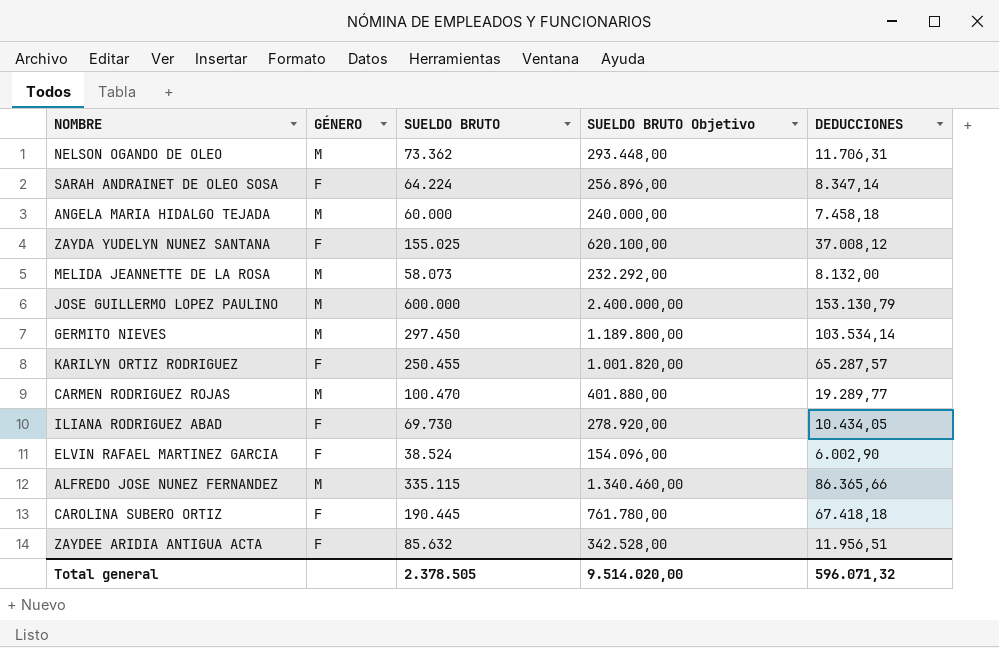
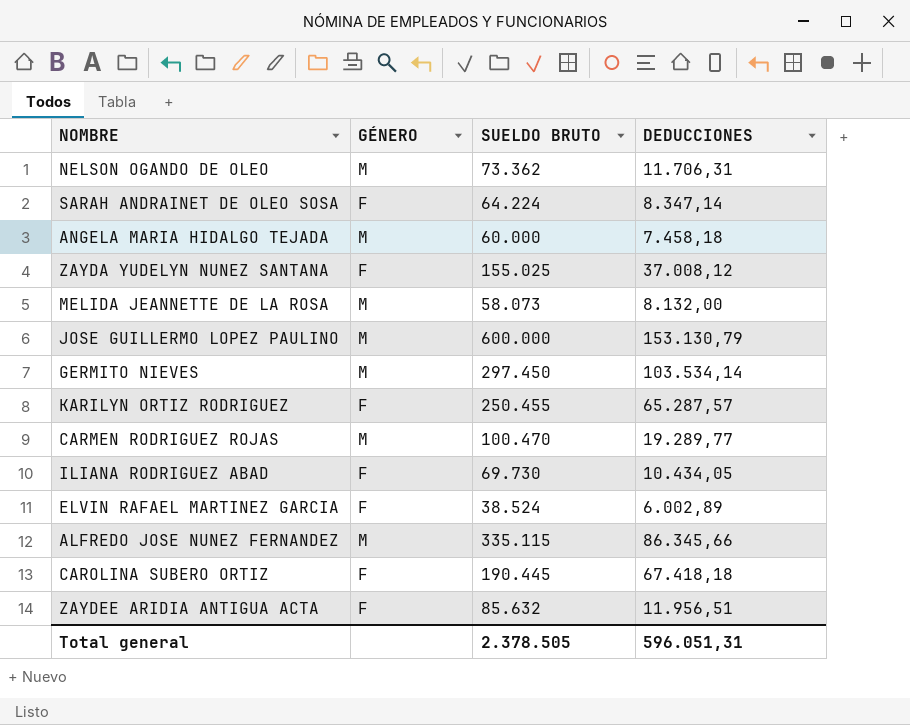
column SUELDO BRUTO Objetivo | formula: [SUELDO BRUTO] * 4 -> none
ELVIN RAFAEL MARTINEZ GARCIA | DEDUCCIONES: 6.002,90 -> 6.002,89
ALFREDO JOSE NUNEZ FERNANDEZ | DEDUCCIONES: 86.365,66 -> 86.345,66
Total general | DEDUCCIONES: 596.071,32 -> 596.051,31

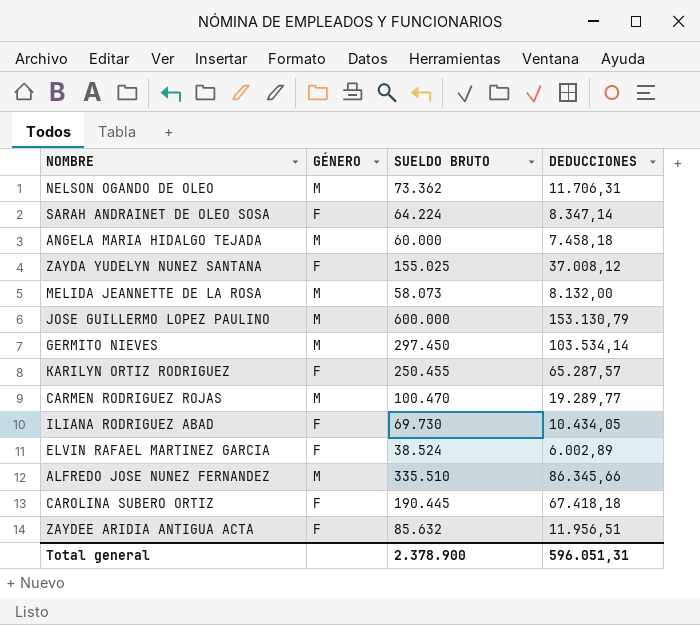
ALFREDO JOSE NUNEZ FERNANDEZ | SUELDO BRUTO: 335.115 -> 335.510
Total general | SUELDO BRUTO: 2.378.505 -> 2.378.900

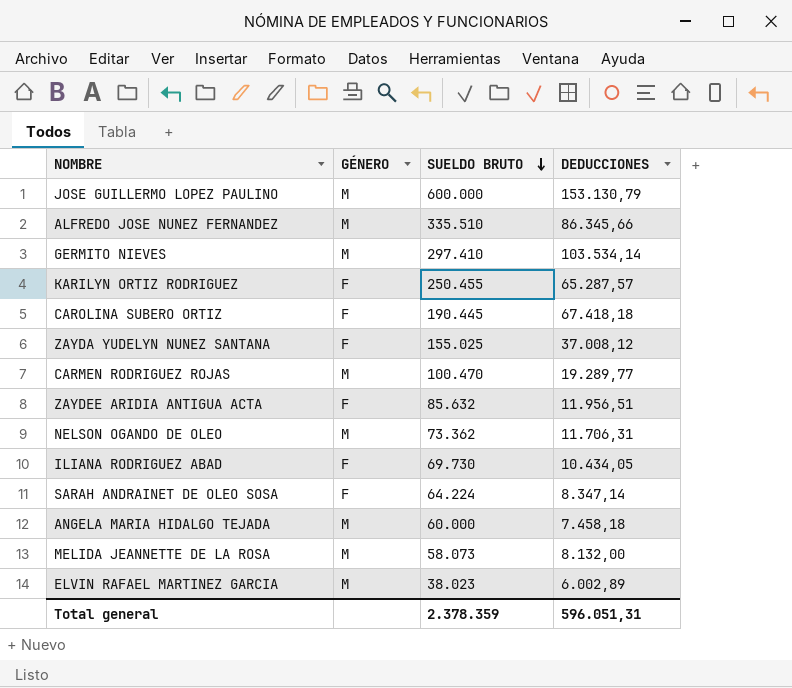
row order: none -> SUELDO BRUTO descending
GERMITO NIEVES | SUELDO BRUTO: 297.450 -> 297.410
ELVIN RAFAEL MARTINEZ GARCIA | GÉNERO: F -> M
ELVIN RAFAEL MARTINEZ GARCIA | SUELDO BRUTO: 38.524 -> 38.023
Total general | SUELDO BRUTO: 2.378.900 -> 2.378.359

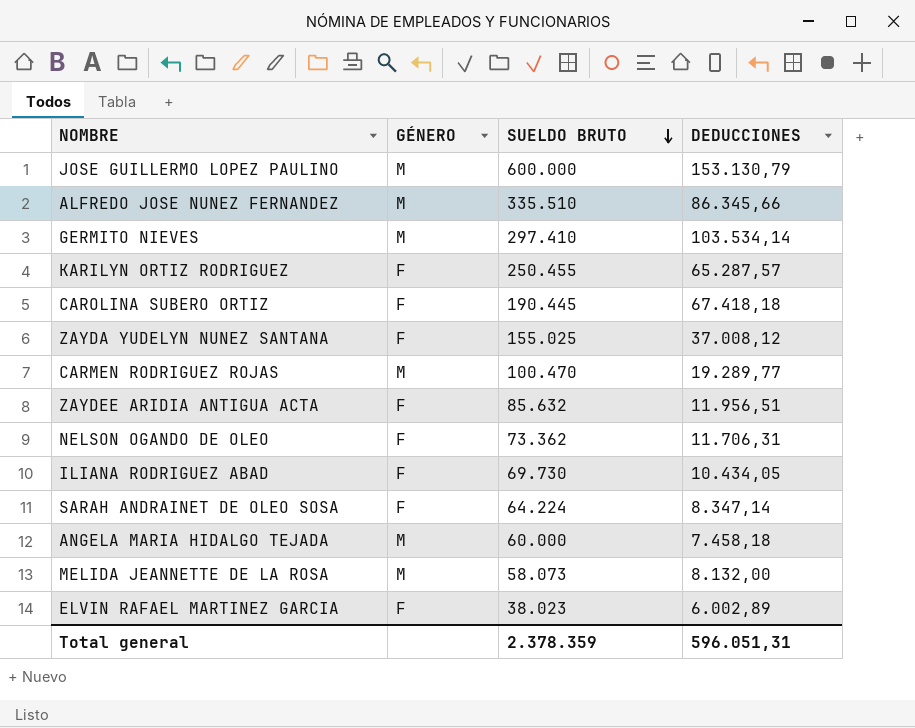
NELSON OGANDO DE OLEO | GÉNERO: M -> F
ELVIN RAFAEL MARTINEZ GARCIA | GÉNERO: M -> F

